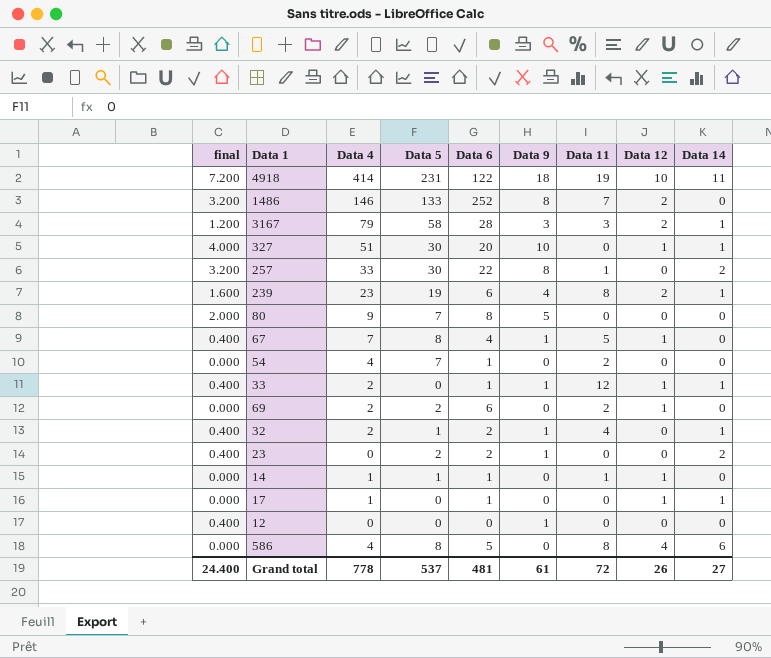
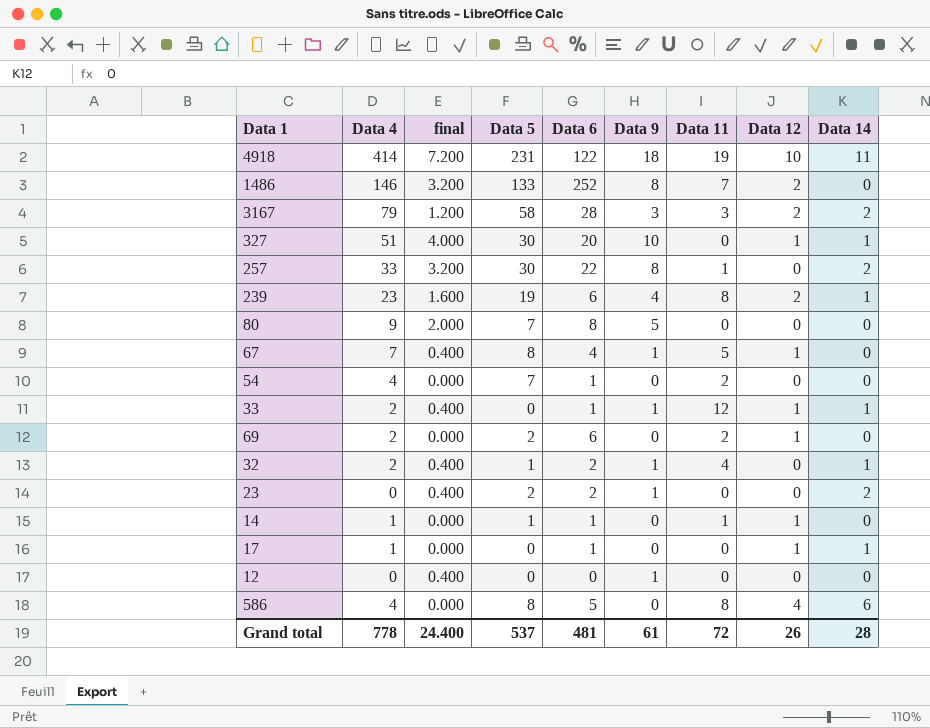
column final | position: 1 -> 3
3167 | Data 14: 1 -> 2
Grand total | Data 14: 27 -> 28

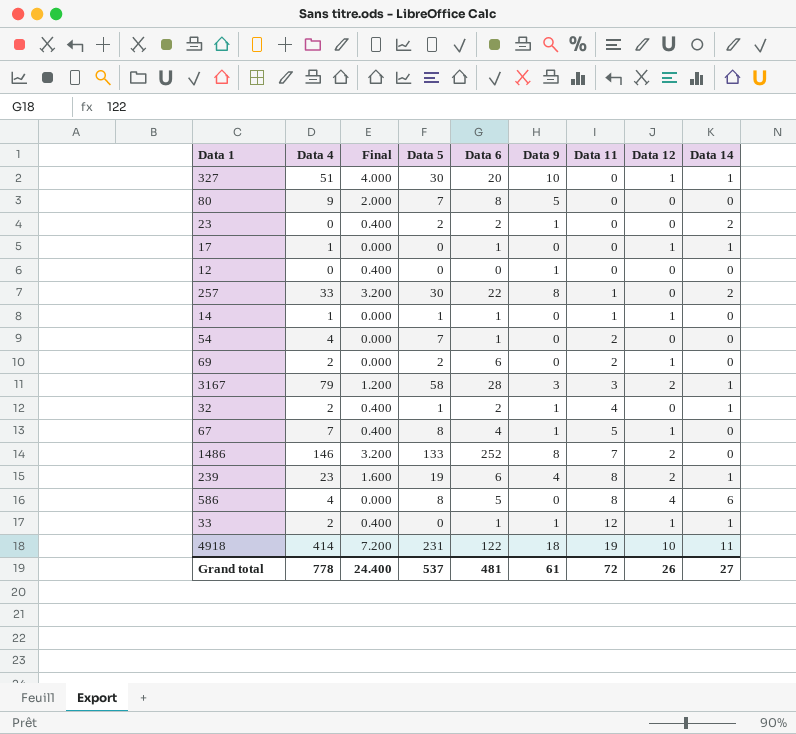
row order: none -> Data 11 ascending
column name: final -> Final
3167 | Data 14: 2 -> 1
Grand total | Data 14: 28 -> 27

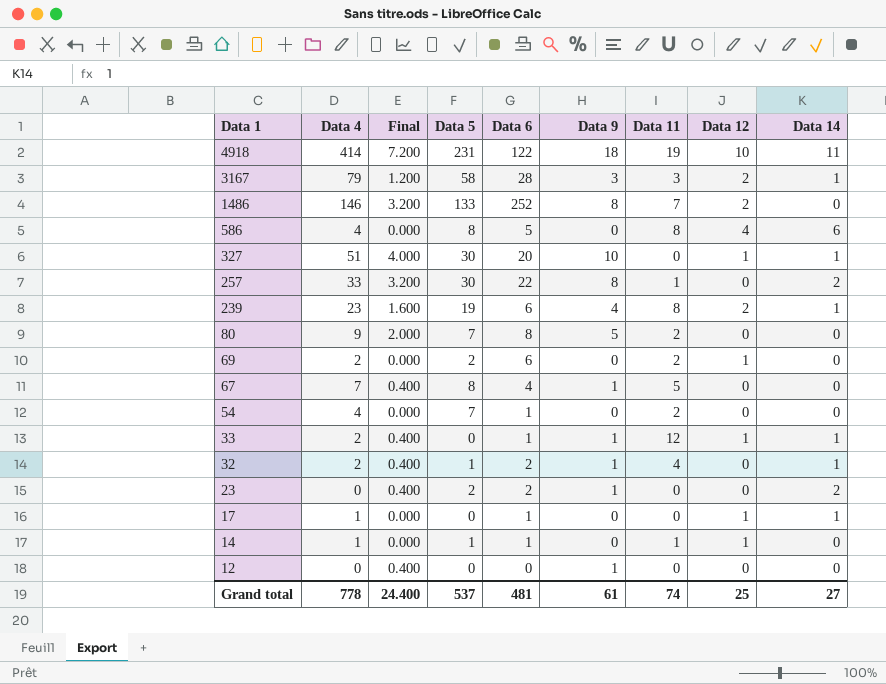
row order: Data 11 ascending -> Data 1 descending
80 | Data 11: 0 -> 2
67 | Data 12: 1 -> 0
Grand total | Data 11: 72 -> 74
Grand total | Data 12: 26 -> 25

